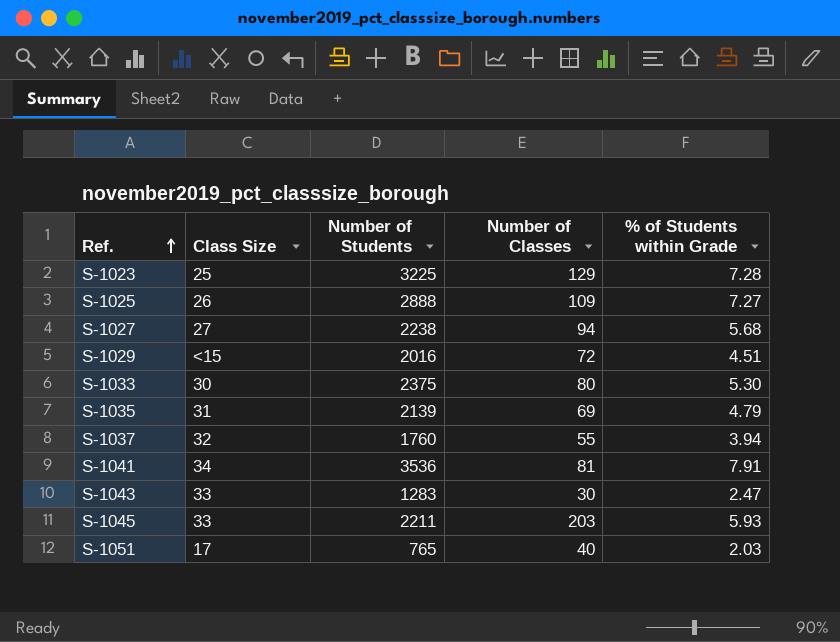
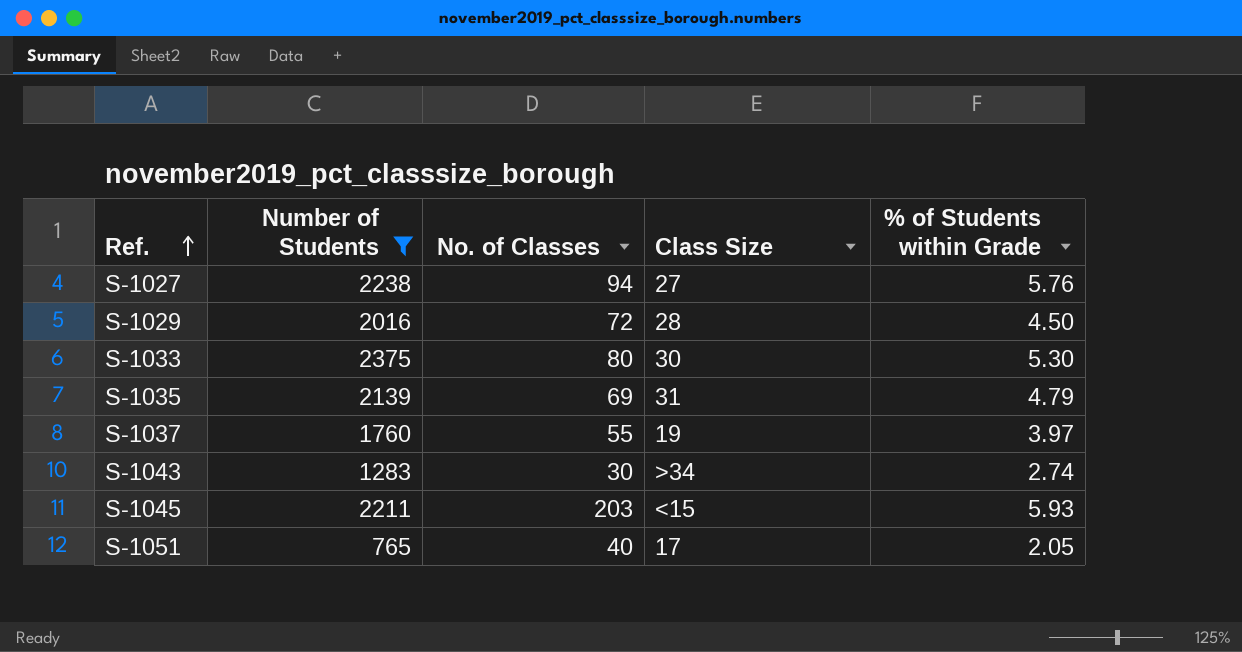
filter: none -> Number of Students <= 2375
column name: Number of Classes -> No. of Classes
column Class Size | position: 2 -> 4
S-1027 | % of Students within Grade: 5.68 -> 5.76
S-1029 | Class Size: <15 -> 28
S-1029 | % of Students within Grade: 4.51 -> 4.50
S-1037 | Class Size: 32 -> 19
S-1037 | % of Students within Grade: 3.94 -> 3.97
S-1043 | Class Size: 33 -> >34
S-1043 | % of Students within Grade: 2.47 -> 2.74
S-1045 | Class Size: 33 -> <15
S-1051 | % of Students within Grade: 2.03 -> 2.05

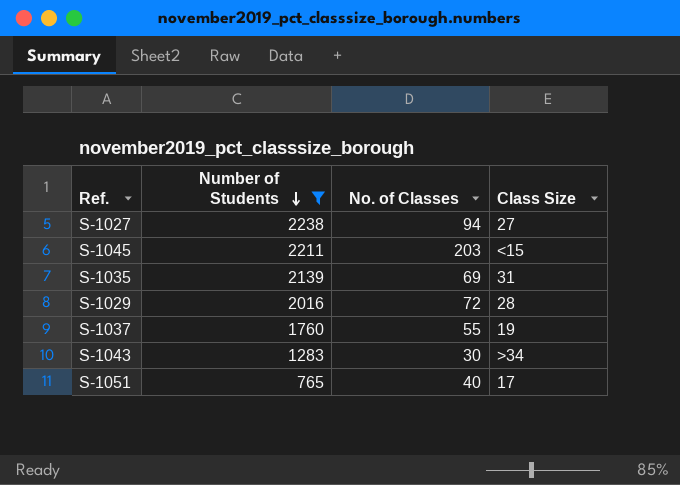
row order: Ref. ascending -> Number of Students descending
column % of Students within Grade | position: 5 -> none
row S-1033: 2375 | 80 | 30 | 5.30 -> none

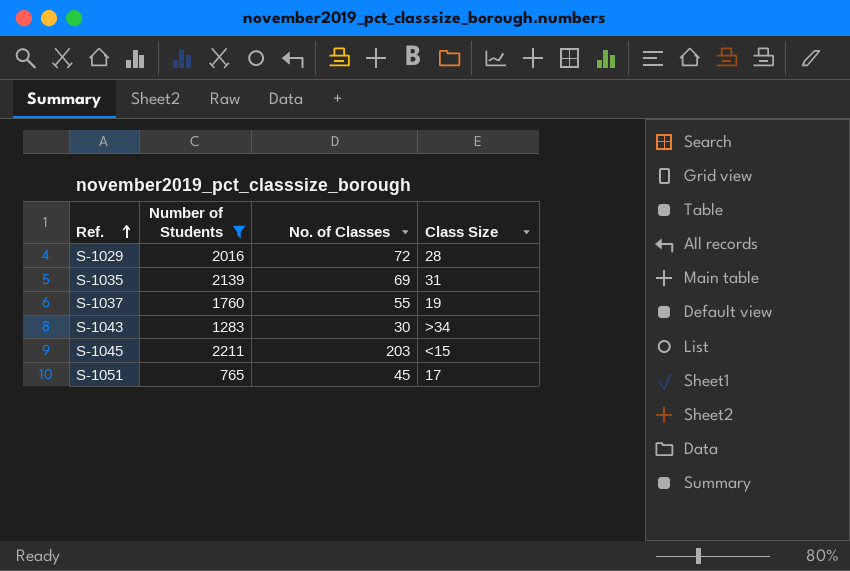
row order: Number of Students descending -> Ref. ascending
row S-1027: 2238 | 94 | 27 -> none
S-1051 | No. of Classes: 40 -> 45

